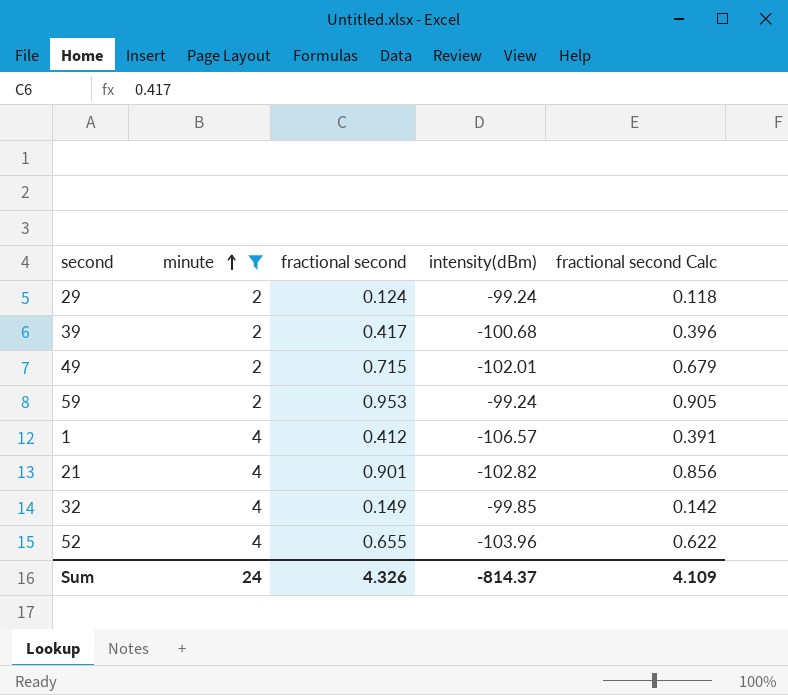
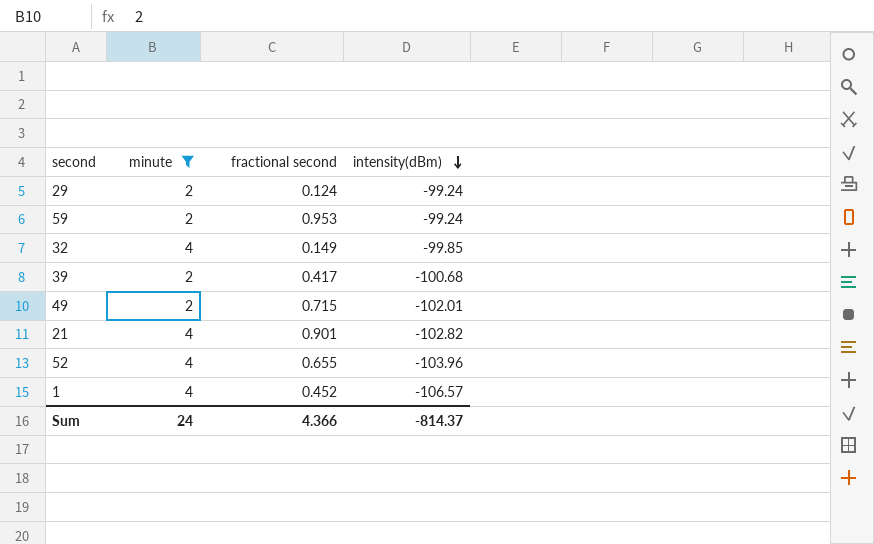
row order: minute ascending -> intensity(dBm) descending
column fractional second Calc | formula: [fractional second] * 0.95 -> none
1 | fractional second: 0.412 -> 0.452
Sum | fractional second: 4.326 -> 4.366

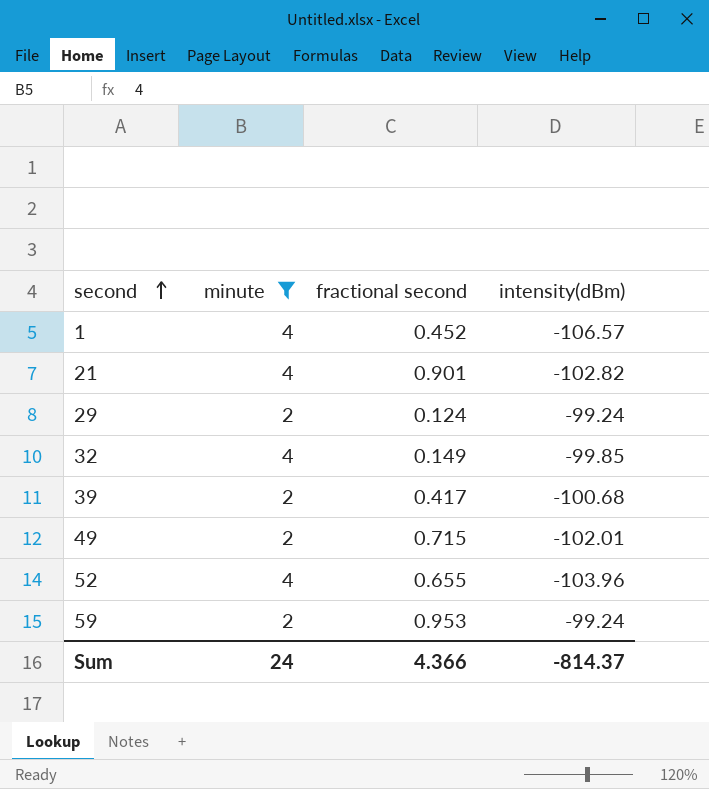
row order: intensity(dBm) descending -> second ascending

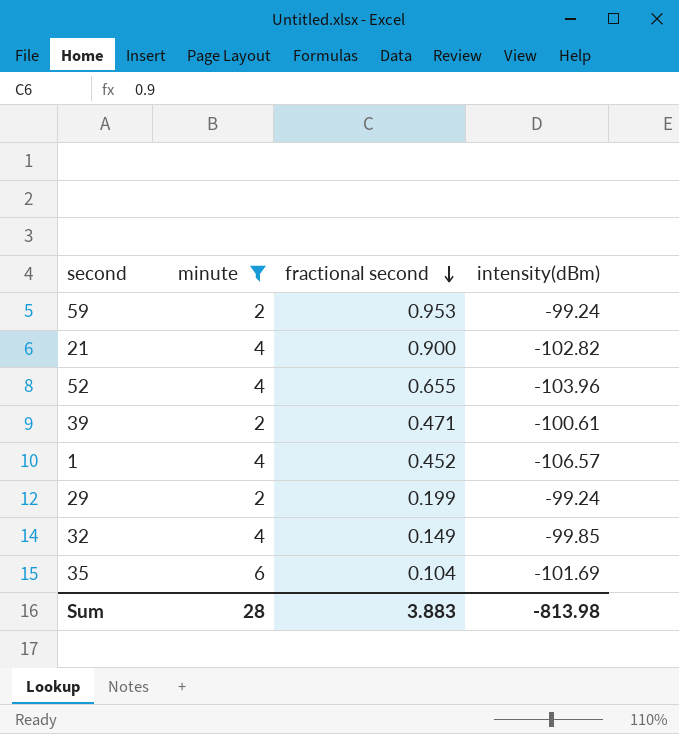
row order: second ascending -> fractional second descending
row 49: 2 | 0.715 | -102.01 -> none
21 | fractional second: 0.901 -> 0.900
39 | fractional second: 0.417 -> 0.471
39 | intensity(dBm): -100.68 -> -100.61
29 | fractional second: 0.124 -> 0.199
row 35: none -> 6 | 0.104 | -101.69
Sum | minute: 24 -> 28
Sum | fractional second: 4.366 -> 3.883
Sum | intensity(dBm): -814.37 -> -813.98

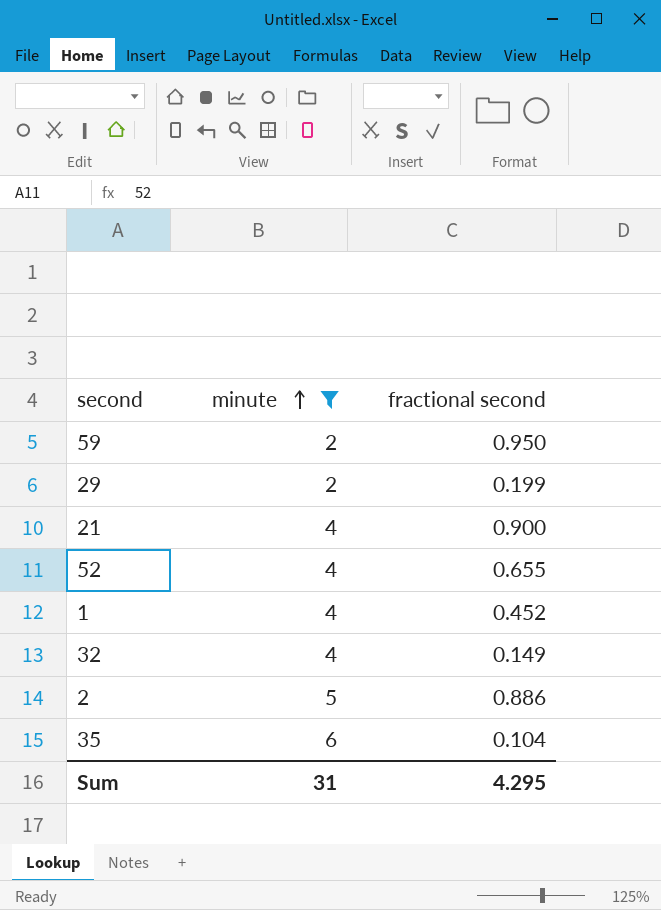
row order: fractional second descending -> minute ascending
column intensity(dBm) | position: 4 -> none
row 39: 2 | 0.471 | -100.61 -> none
59 | fractional second: 0.953 -> 0.950
row 2: none -> 5 | 0.886
Sum | minute: 28 -> 31
Sum | fractional second: 3.883 -> 4.295

